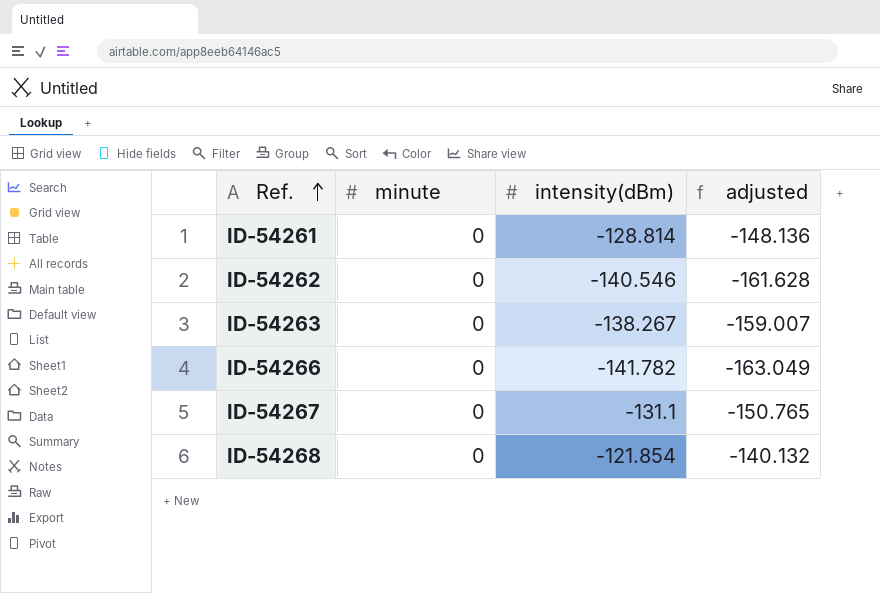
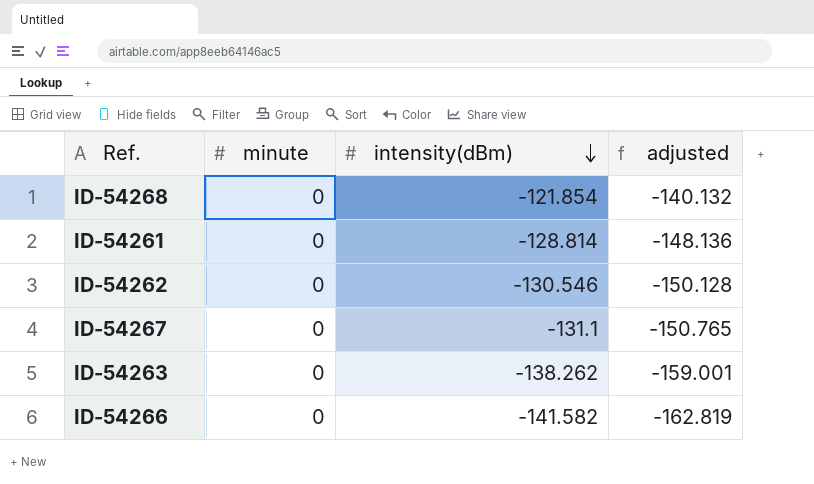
row order: Ref. ascending -> intensity(dBm) descending
ID-54262 | intensity(dBm): -140.546 -> -130.546
ID-54262 | adjusted: -161.628 -> -150.128
ID-54263 | intensity(dBm): -138.267 -> -138.262
ID-54263 | adjusted: -159.007 -> -159.001
ID-54266 | intensity(dBm): -141.782 -> -141.582
ID-54266 | adjusted: -163.049 -> -162.819

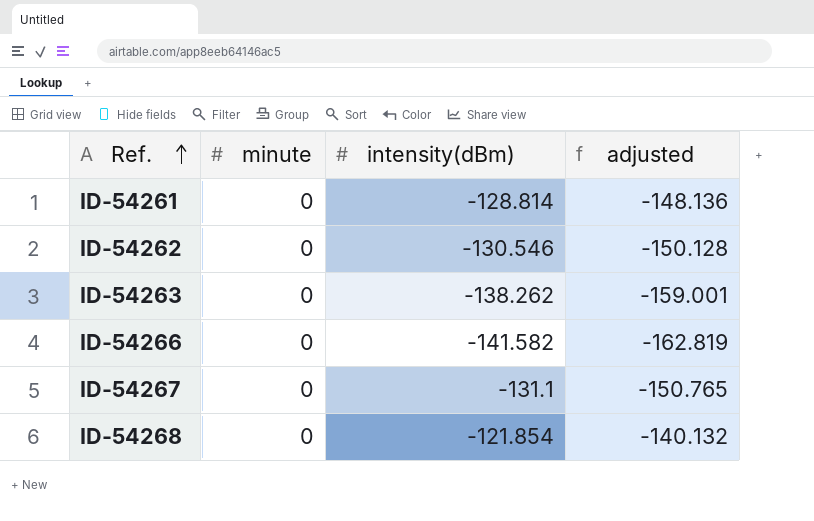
row order: intensity(dBm) descending -> Ref. ascending

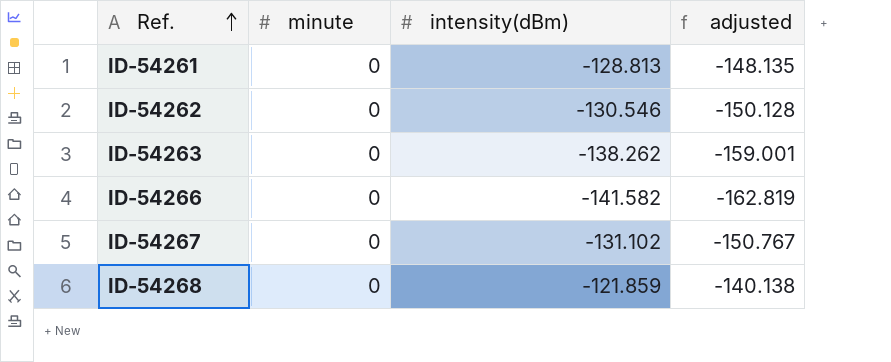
ID-54261 | intensity(dBm): -128.814 -> -128.813
ID-54261 | adjusted: -148.136 -> -148.135
ID-54267 | intensity(dBm): -131.1 -> -131.102
ID-54267 | adjusted: -150.765 -> -150.767
ID-54268 | intensity(dBm): -121.854 -> -121.859
ID-54268 | adjusted: -140.132 -> -140.138

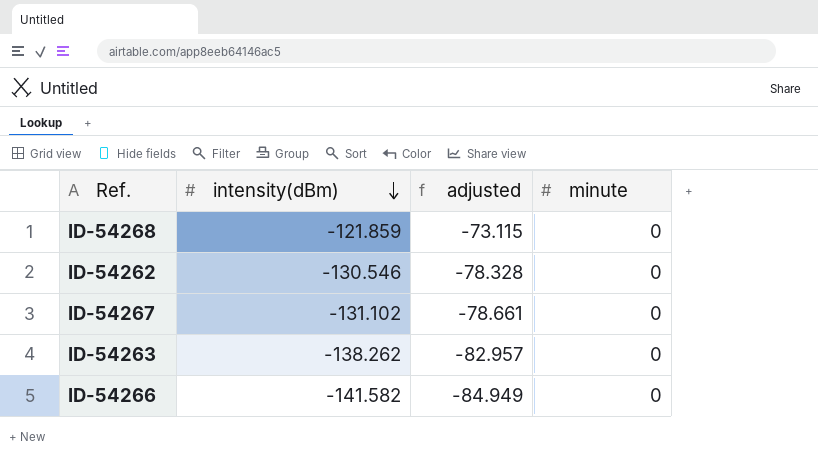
row order: Ref. ascending -> intensity(dBm) descending
column adjusted | formula: [intensity(dBm)] * 1.15 -> [intensity(dBm)] * 0.6
column minute | position: 2 -> 4
row ID-54261: 0 | -128.813 | -148.135 -> none

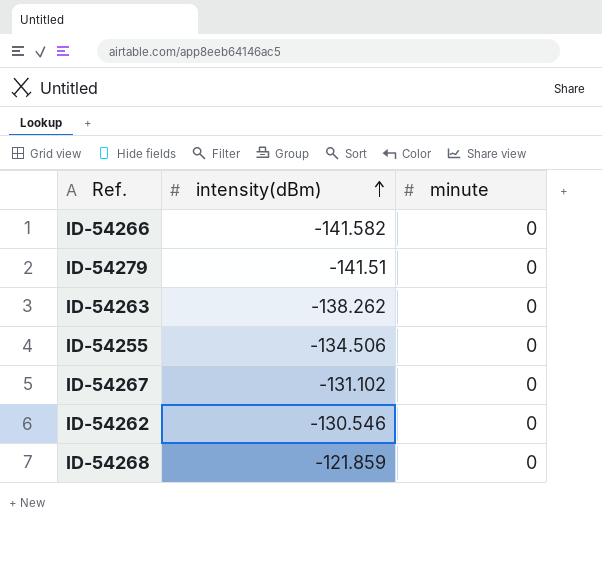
row order: intensity(dBm) descending -> intensity(dBm) ascending
column adjusted | formula: [intensity(dBm)] * 0.6 -> none
row ID-54279: none -> -141.51 | 0
row ID-54255: none -> -134.506 | 0

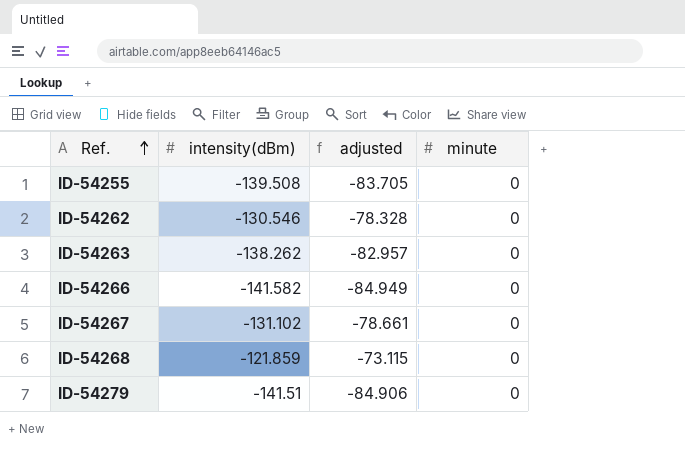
row order: intensity(dBm) ascending -> Ref. ascending
column adjusted | formula: none -> [intensity(dBm)] * 0.6
ID-54255 | intensity(dBm): -134.506 -> -139.508

